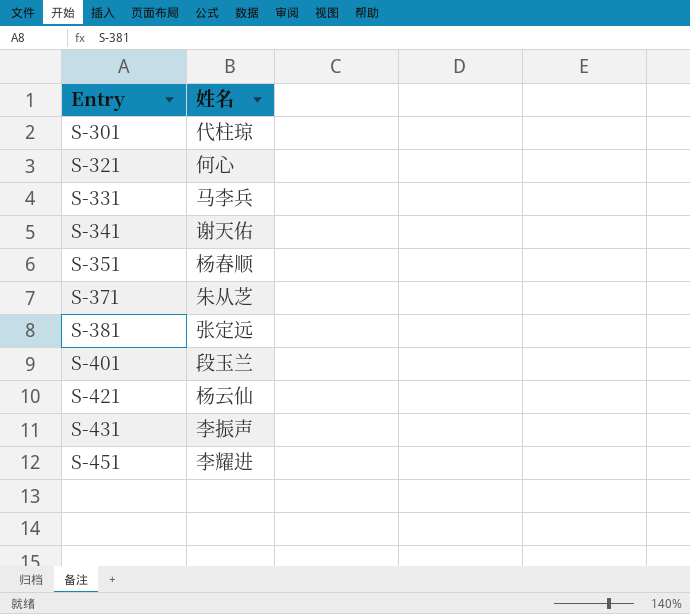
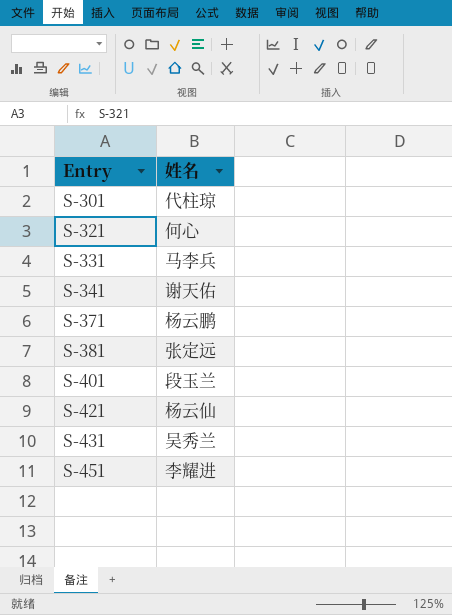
row S-351: 杨春顺 -> none
S-371 | 姓名: 朱从芝 -> 杨云鹏
S-431 | 姓名: 李振声 -> 吴秀兰

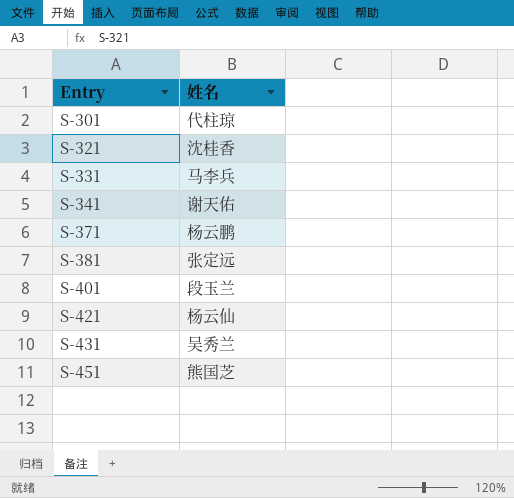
S-321 | 姓名: 何心 -> 沈桂香
S-451 | 姓名: 李耀进 -> 熊国芝

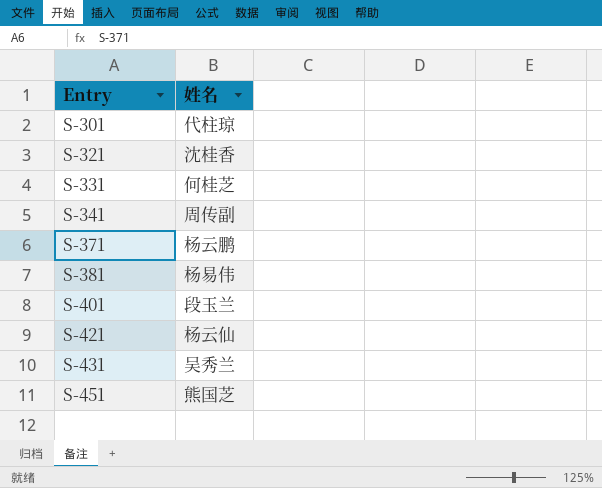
S-331 | 姓名: 马李兵 -> 何桂芝
S-341 | 姓名: 谢天佑 -> 周传副
S-381 | 姓名: 张定远 -> 杨易伟

